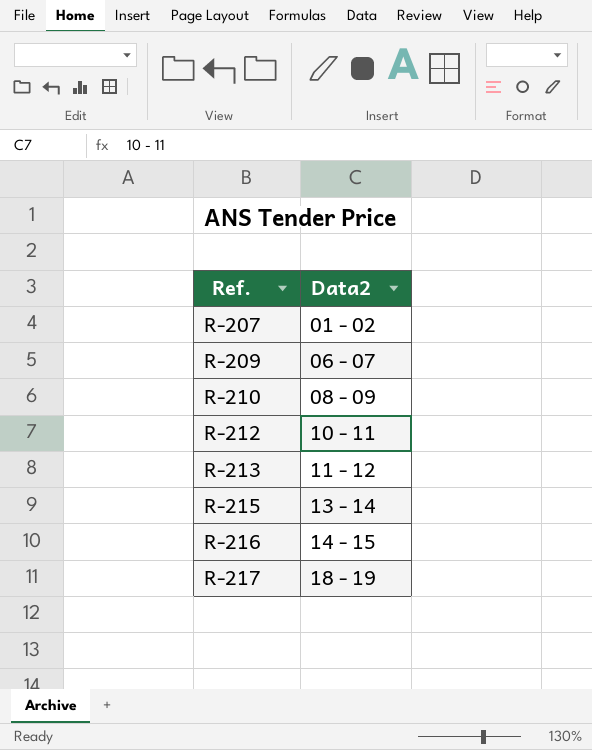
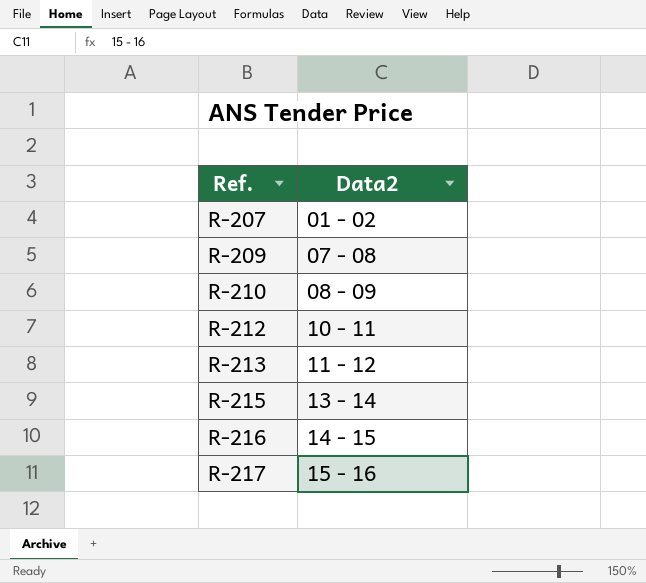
R-209 | Data2: 06 - 07 -> 07 - 08
R-217 | Data2: 18 - 19 -> 15 - 16

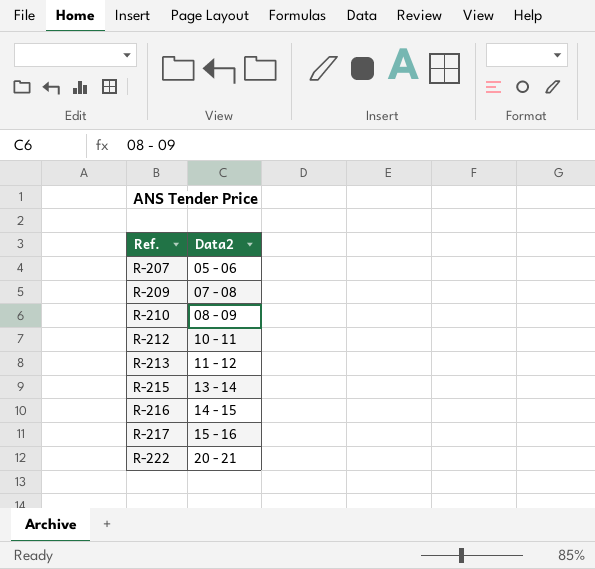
R-207 | Data2: 01 - 02 -> 05 - 06
row R-222: none -> 20 - 21

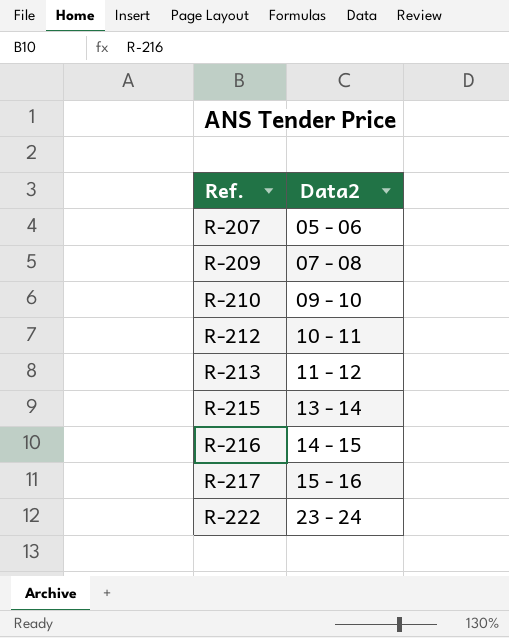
R-210 | Data2: 08 - 09 -> 09 - 10
R-222 | Data2: 20 - 21 -> 23 - 24

